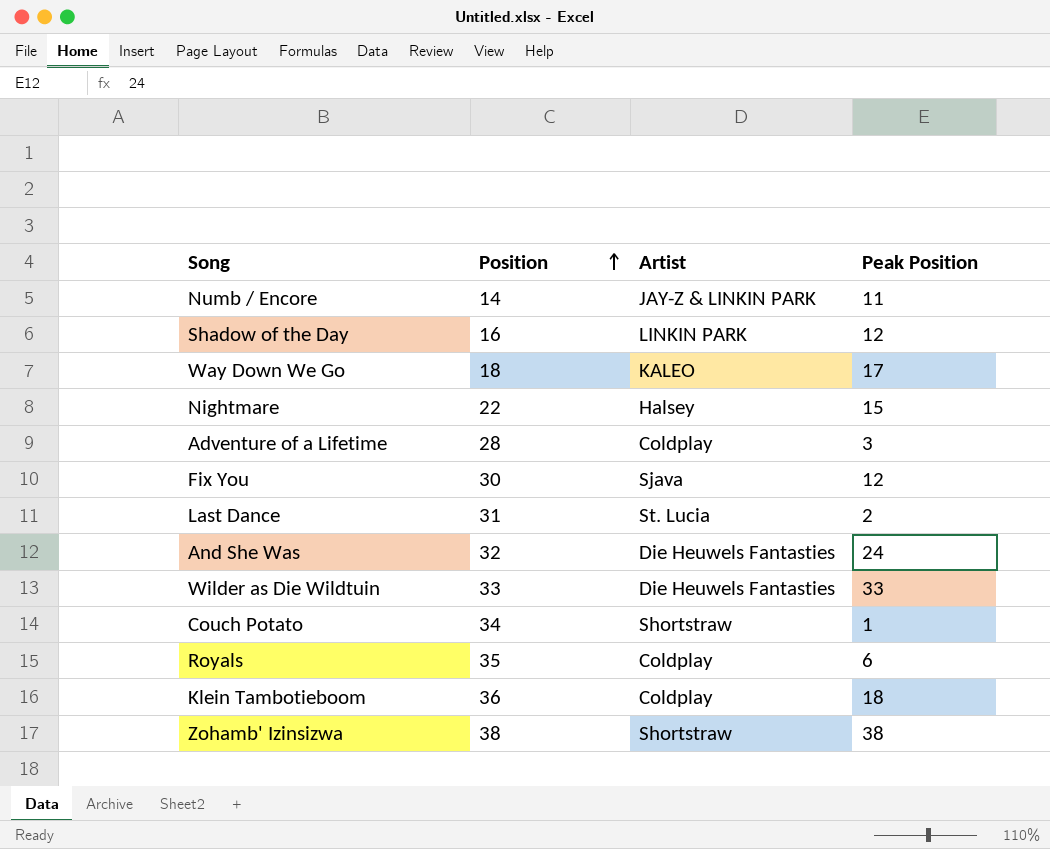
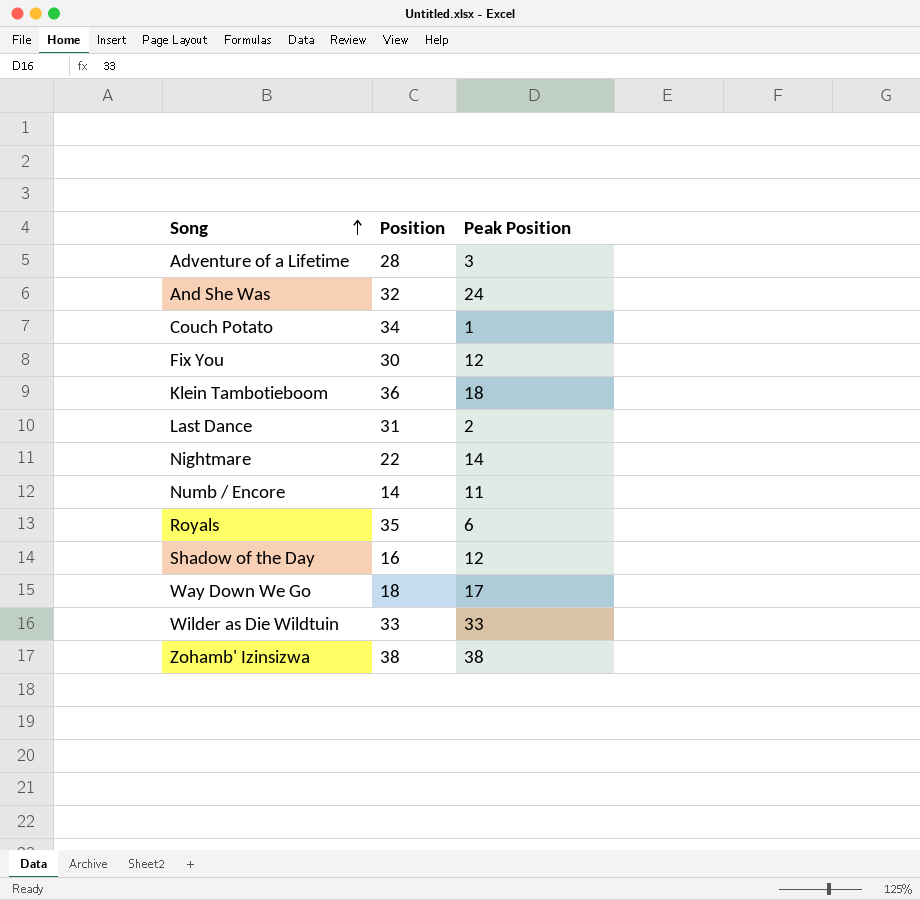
row order: Position ascending -> Song ascending
column Artist | position: 3 -> none
Nightmare | Peak Position: 15 -> 14

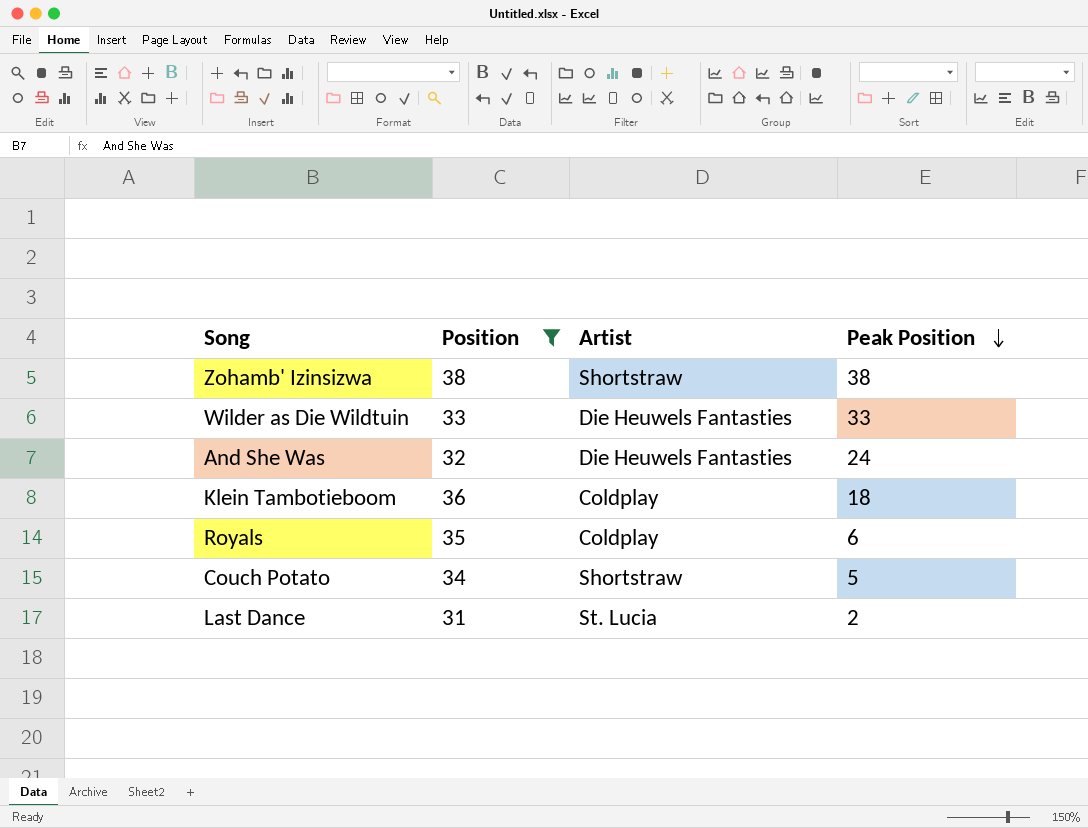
filter: none -> Position >= 31
row order: Song ascending -> Peak Position descending
column Artist | position: none -> 3
Couch Potato | Peak Position: 1 -> 5

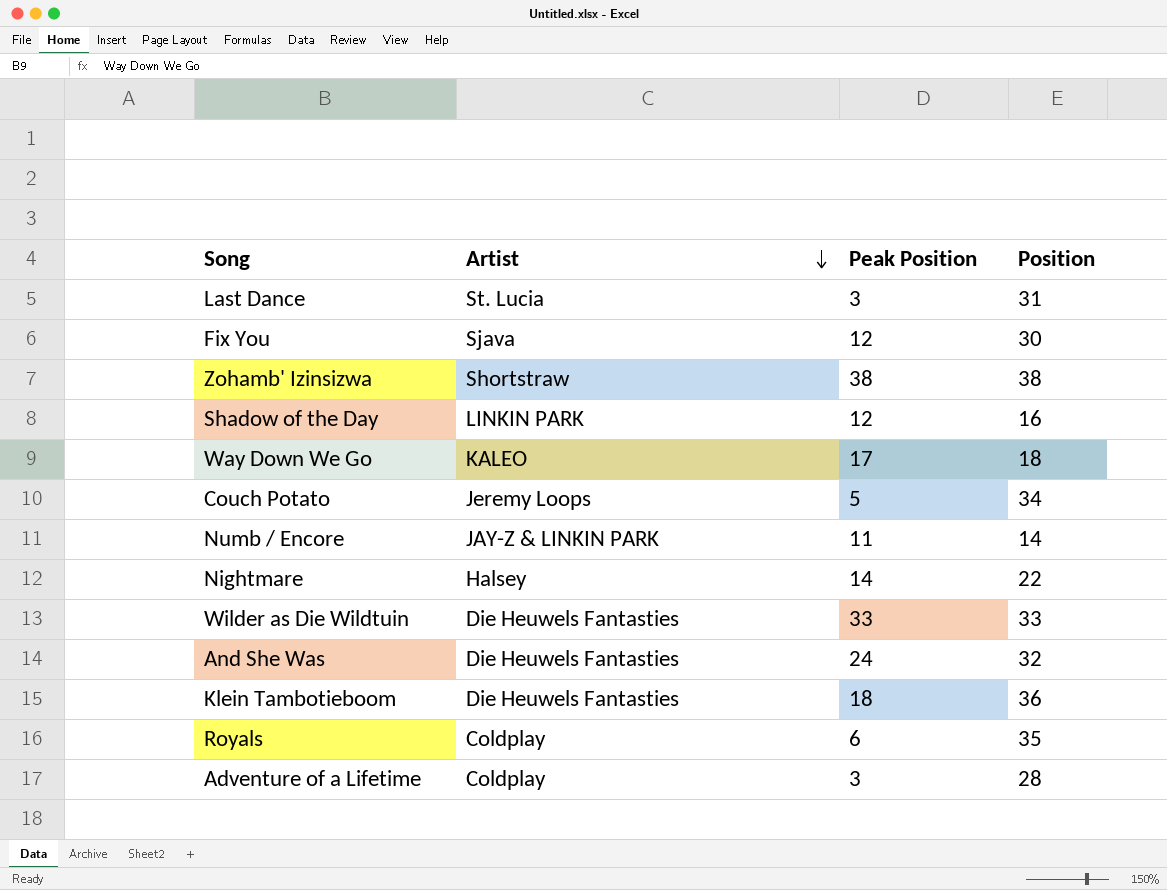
filter: Position >= 31 -> none
row order: Peak Position descending -> Artist descending
column Position | position: 2 -> 4
Last Dance | Peak Position: 2 -> 3
Couch Potato | Artist: Shortstraw -> Jeremy Loops
Klein Tambotieboom | Artist: Coldplay -> Die Heuwels Fantasties

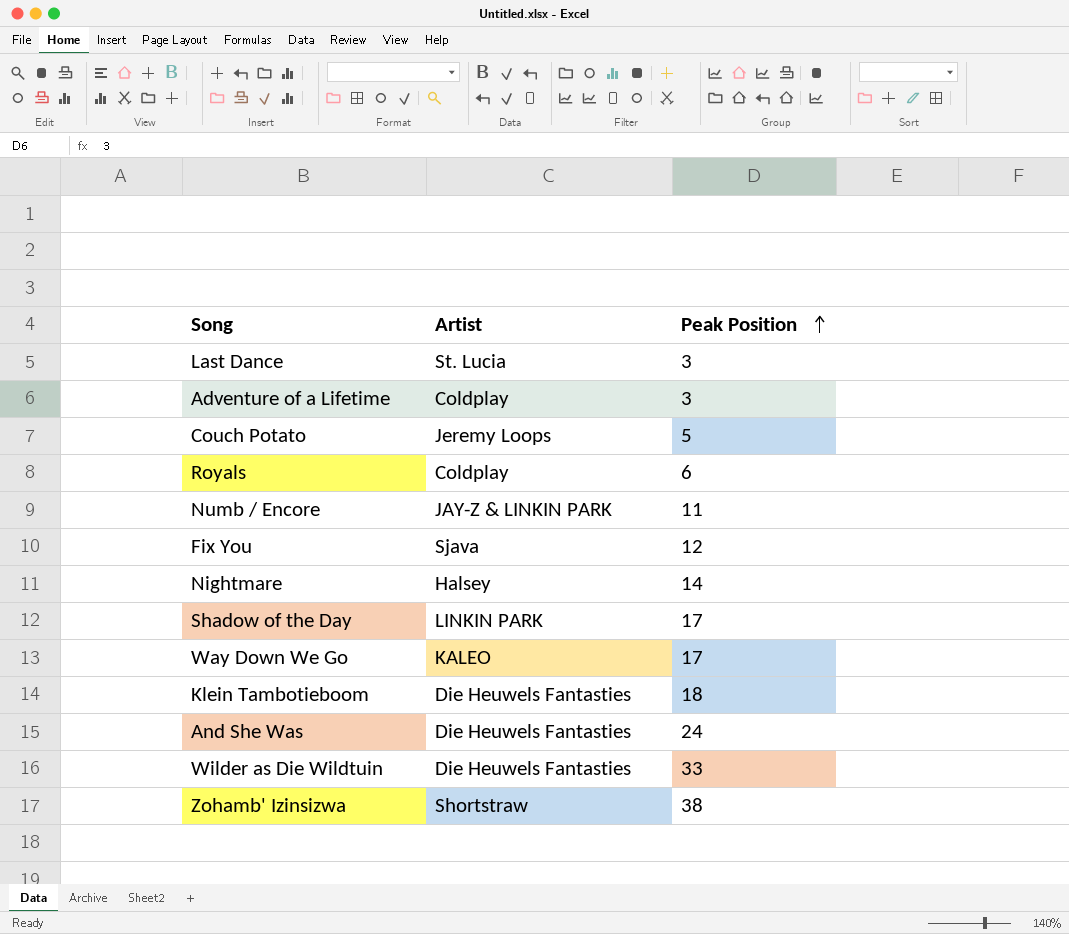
row order: Artist descending -> Peak Position ascending
column Position | position: 4 -> none
Shadow of the Day | Peak Position: 12 -> 17

